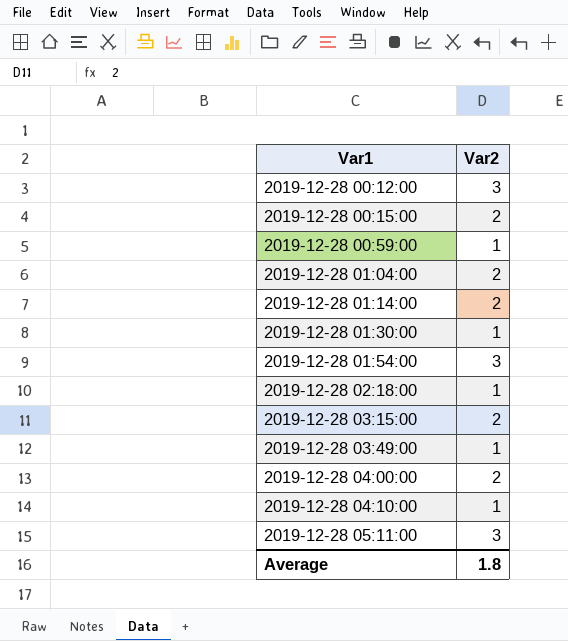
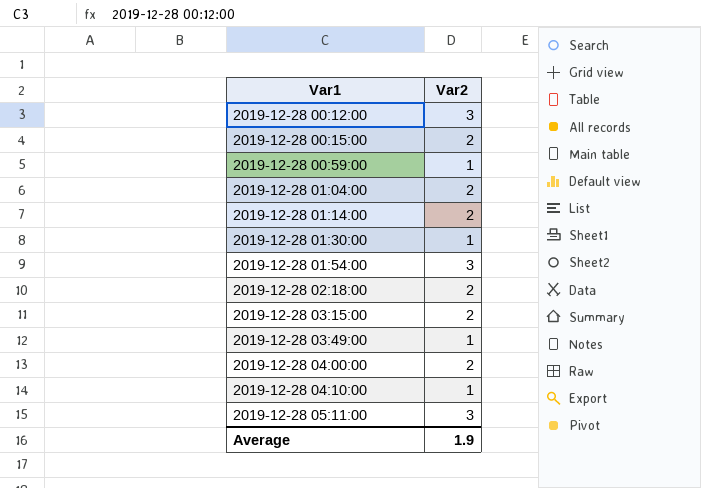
2019-12-28 02:18:00 | Var2: 1 -> 2
Average | Var2: 1.8 -> 1.9

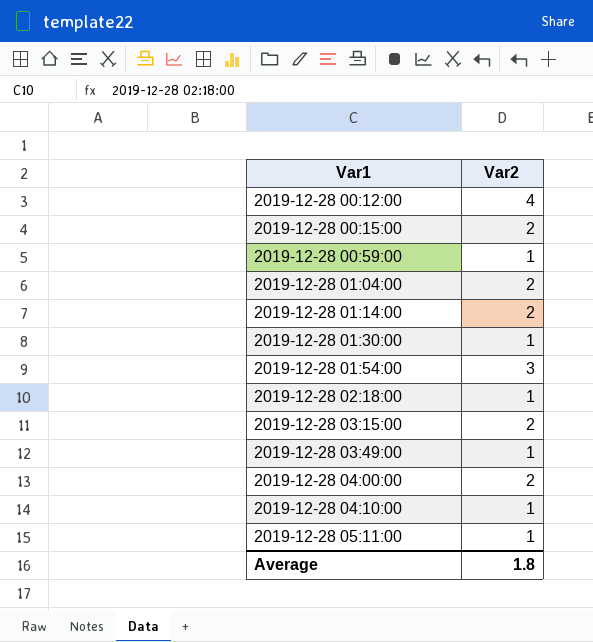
2019-12-28 00:12:00 | Var2: 3 -> 4
2019-12-28 02:18:00 | Var2: 2 -> 1
2019-12-28 05:11:00 | Var2: 3 -> 1
Average | Var2: 1.9 -> 1.8

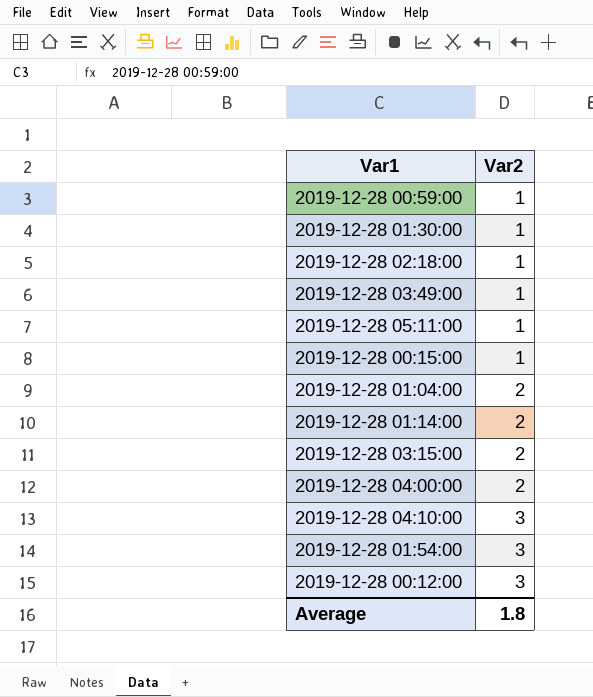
row order: Var1 ascending -> Var2 ascending
2019-12-28 00:15:00 | Var2: 2 -> 1
2019-12-28 04:10:00 | Var2: 1 -> 3
2019-12-28 00:12:00 | Var2: 4 -> 3

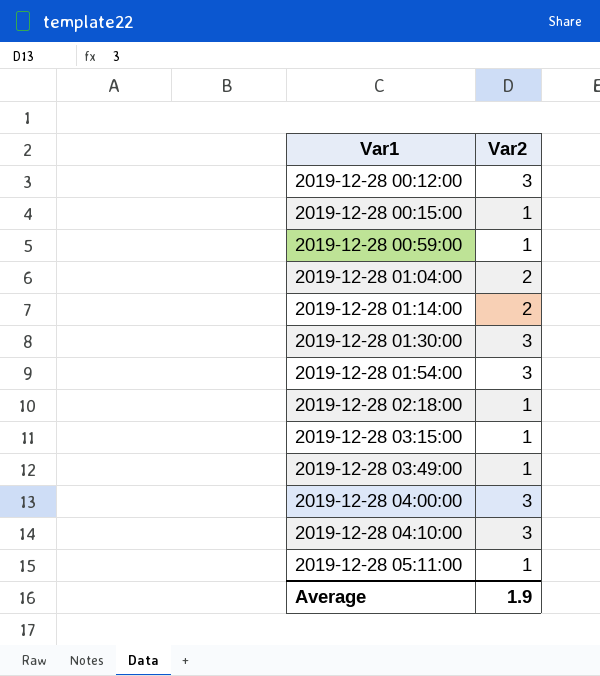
row order: Var2 ascending -> Var1 ascending
2019-12-28 01:30:00 | Var2: 1 -> 3
2019-12-28 03:15:00 | Var2: 2 -> 1
2019-12-28 04:00:00 | Var2: 2 -> 3
Average | Var2: 1.8 -> 1.9

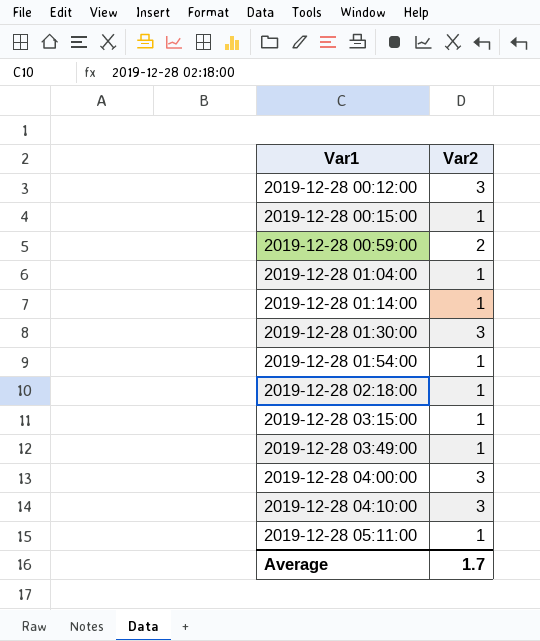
2019-12-28 00:59:00 | Var2: 1 -> 2
2019-12-28 01:04:00 | Var2: 2 -> 1
2019-12-28 01:14:00 | Var2: 2 -> 1
2019-12-28 01:54:00 | Var2: 3 -> 1
Average | Var2: 1.9 -> 1.7

